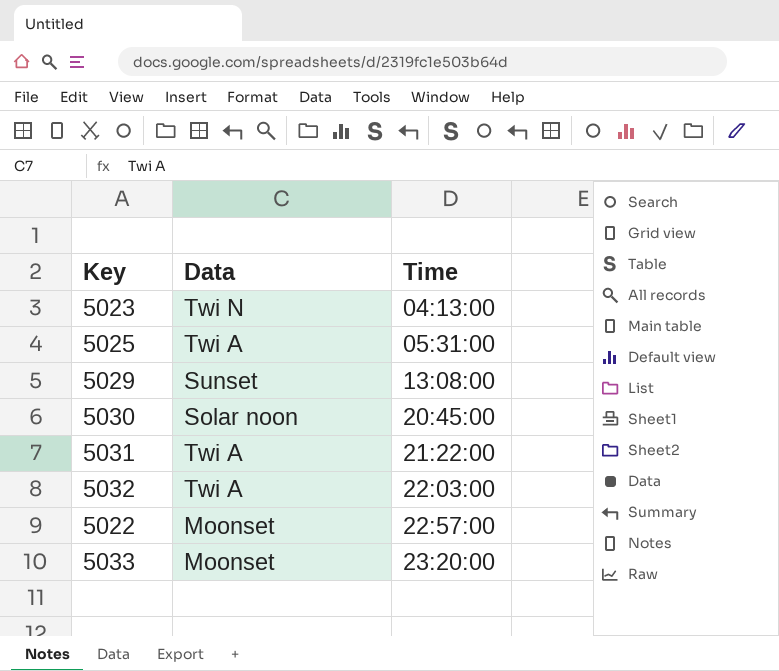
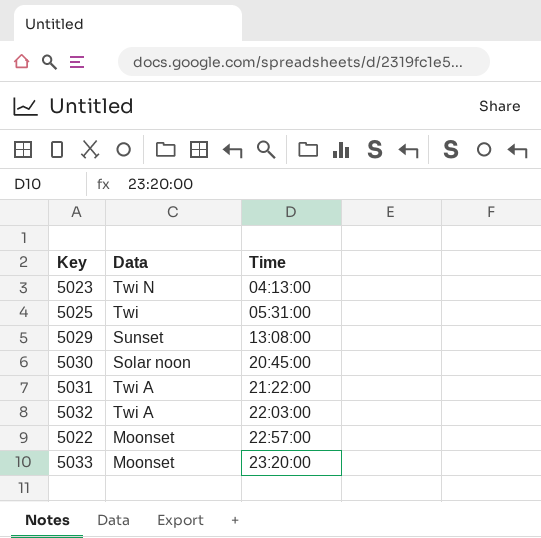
5025 | Data: Twi A -> Twi

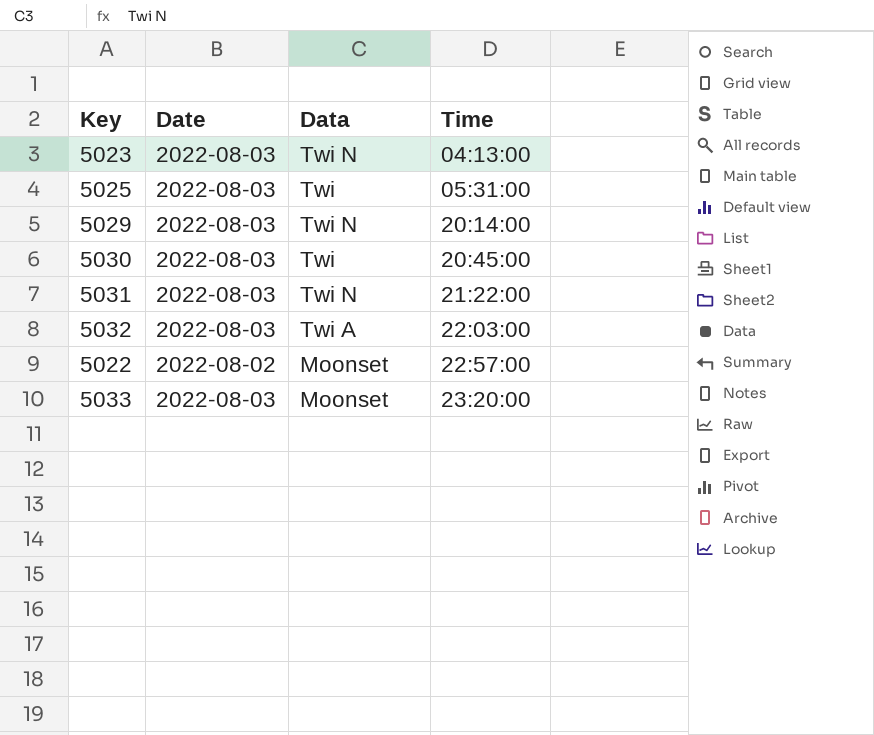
column Date | position: none -> 2
5029 | Data: Sunset -> Twi N
5029 | Time: 13:08:00 -> 20:14:00
5030 | Data: Solar noon -> Twi
5031 | Data: Twi A -> Twi N

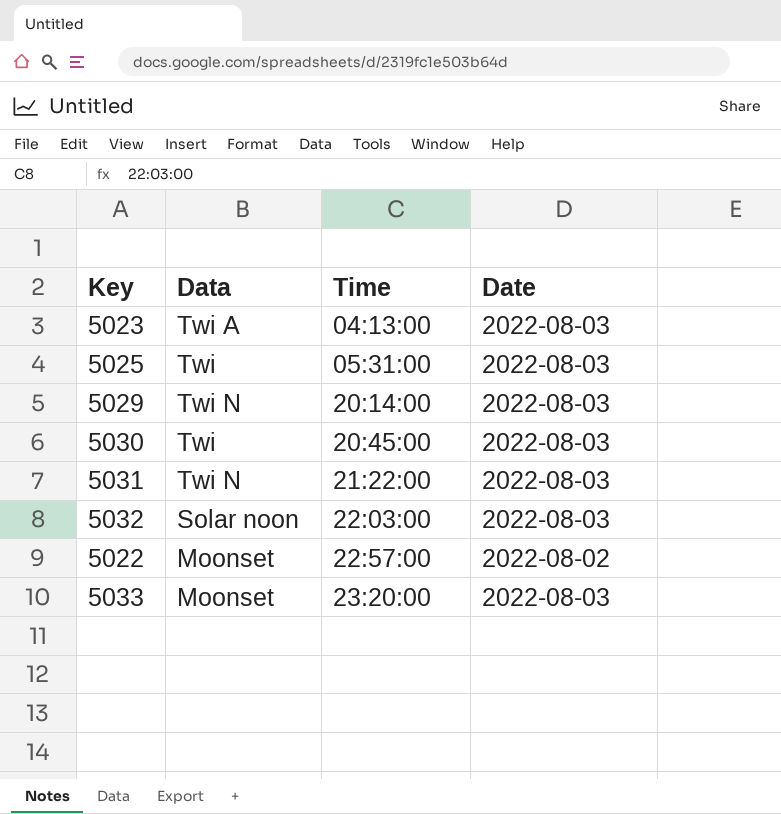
column Date | position: 2 -> 4
5023 | Data: Twi N -> Twi A
5032 | Data: Twi A -> Solar noon

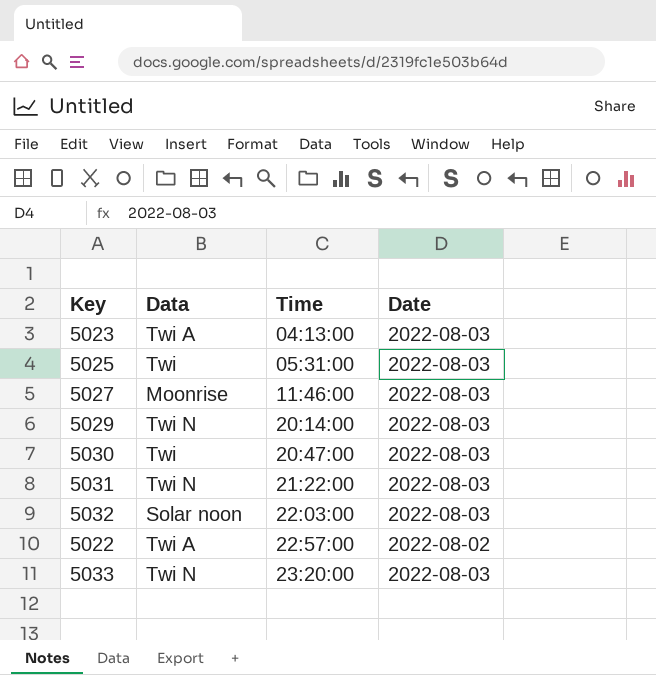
row 5027: none -> Moonrise | 11:46:00 | 2022-08-03
5030 | Time: 20:45:00 -> 20:47:00
5022 | Data: Moonset -> Twi A
5033 | Data: Moonset -> Twi N

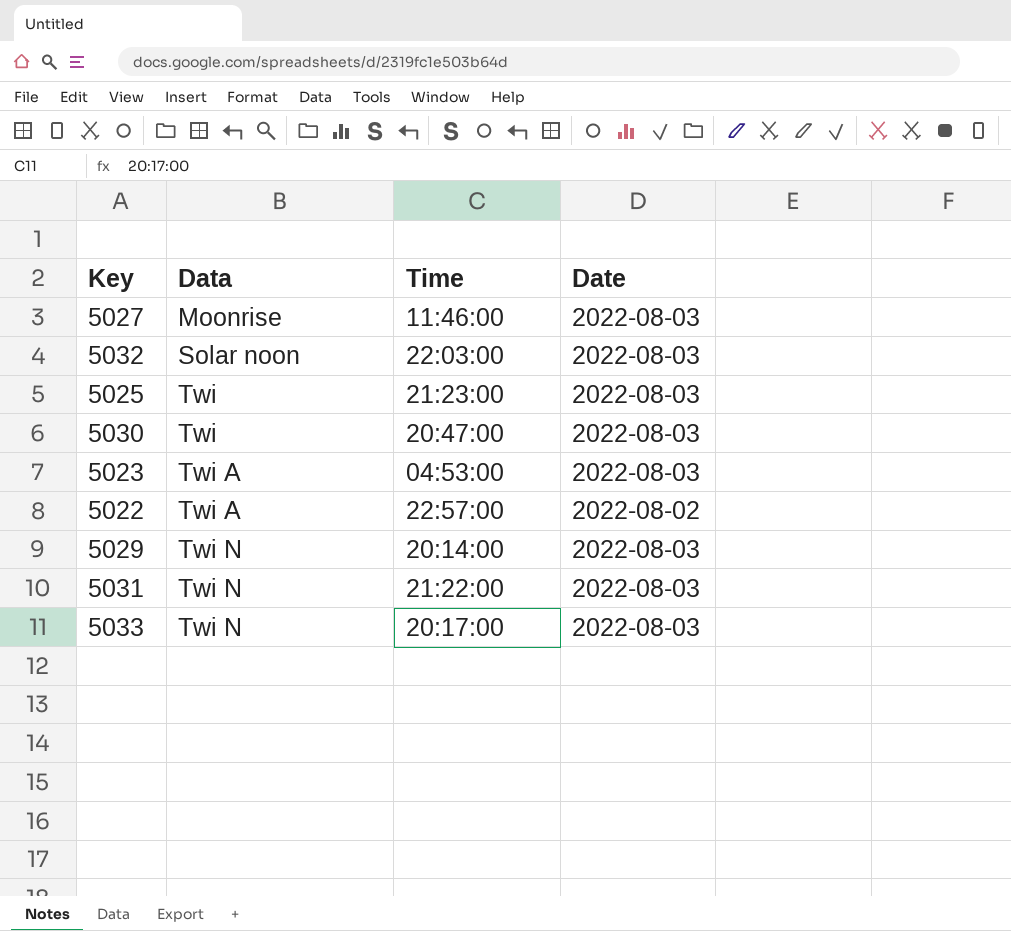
row order: Time ascending -> Data ascending
5025 | Time: 05:31:00 -> 21:23:00
5023 | Time: 04:13:00 -> 04:53:00
5033 | Time: 23:20:00 -> 20:17:00

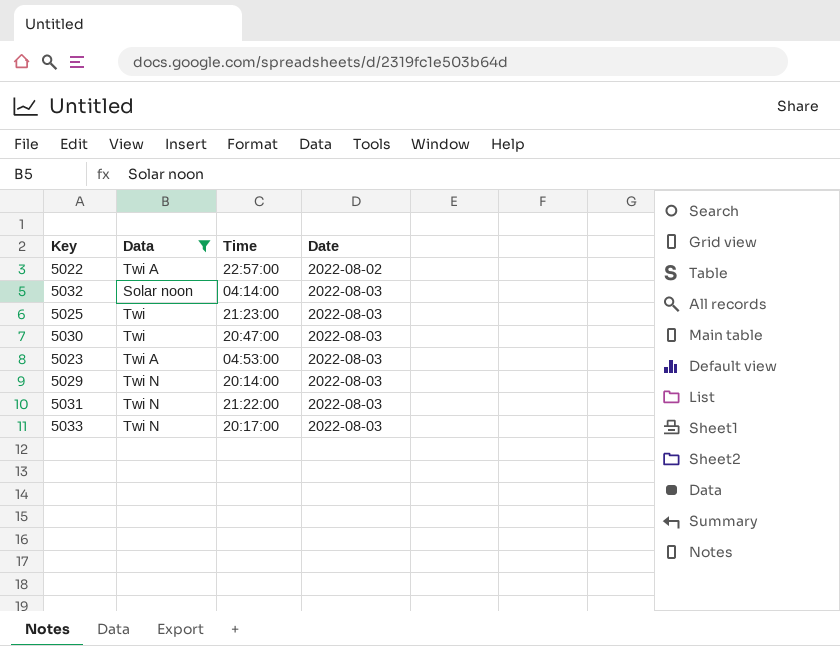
filter: none -> Data != Moonrise
row order: Data ascending -> Date ascending
5032 | Time: 22:03:00 -> 04:14:00

